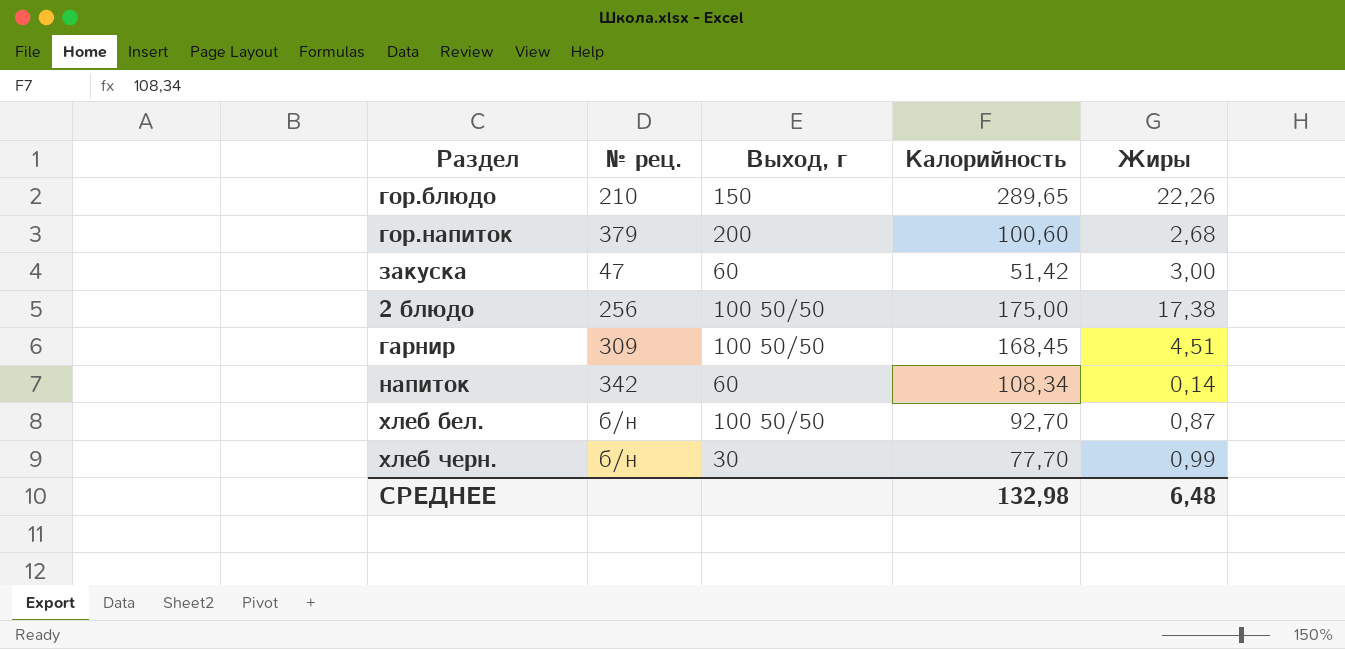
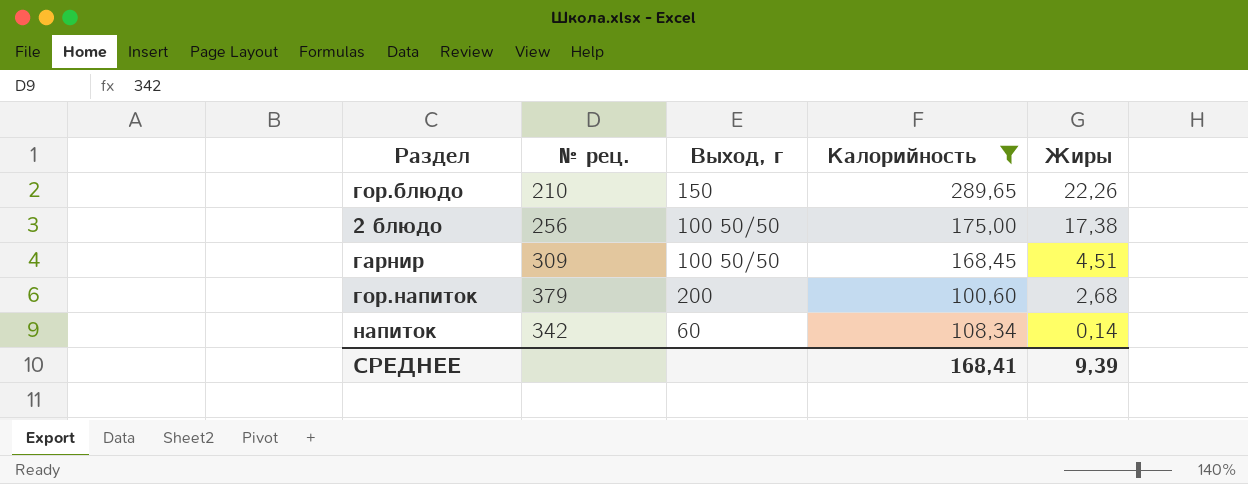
filter: none -> Калорийность >= 100,60
row order: none -> Жиры descending
СРЕДНЕЕ | Калорийность: 132,98 -> 168,41
СРЕДНЕЕ | Жиры: 6,48 -> 9,39

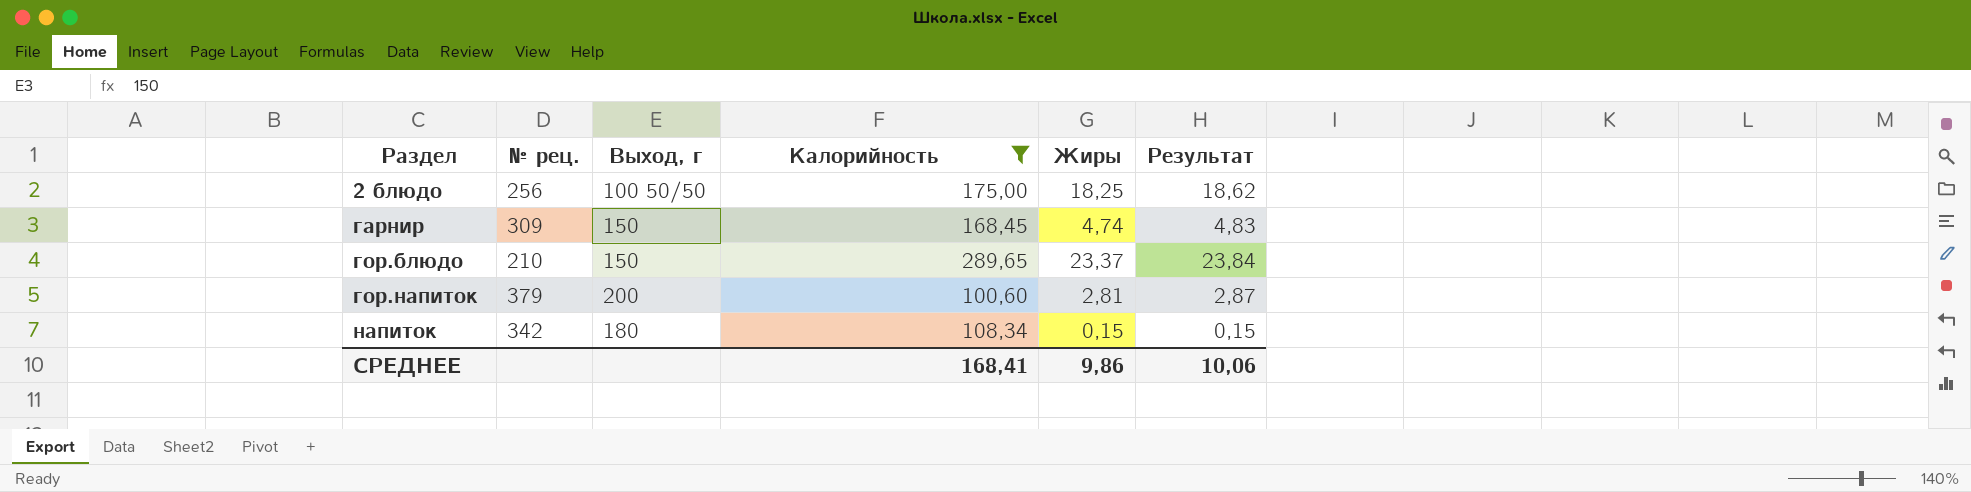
row order: Жиры descending -> Раздел ascending
column Результат | formula: none -> [Жиры] * 1,02
2 блюдо | Жиры: 17,38 -> 18,25
гарнир | Выход, г: 100 50/50 -> 150
гарнир | Жиры: 4,51 -> 4,74
гор.блюдо | Жиры: 22,26 -> 23,37
гор.напиток | Жиры: 2,68 -> 2,81
напиток | Выход, г: 60 -> 180
напиток | Жиры: 0,14 -> 0,15
СРЕДНЕЕ | Жиры: 9,39 -> 9,86

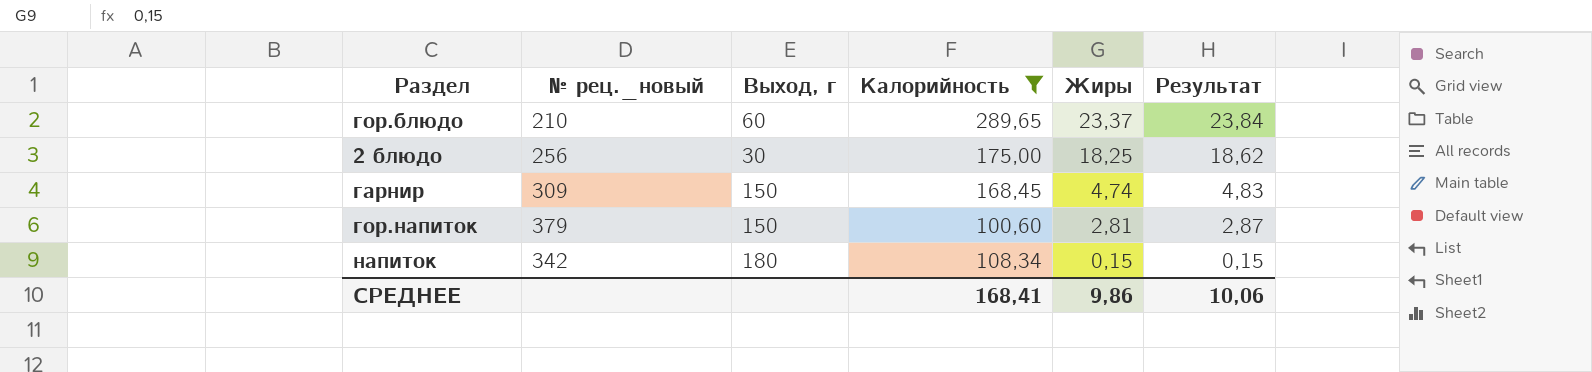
row order: Раздел ascending -> Жиры descending
column name: № рец. -> № рец._новый
гор.блюдо | Выход, г: 150 -> 60
2 блюдо | Выход, г: 100 50/50 -> 30
гор.напиток | Выход, г: 200 -> 150

